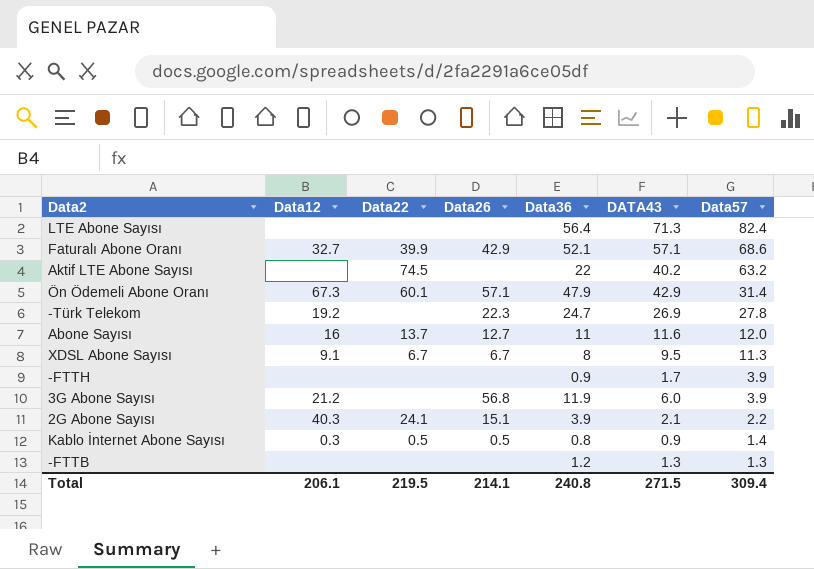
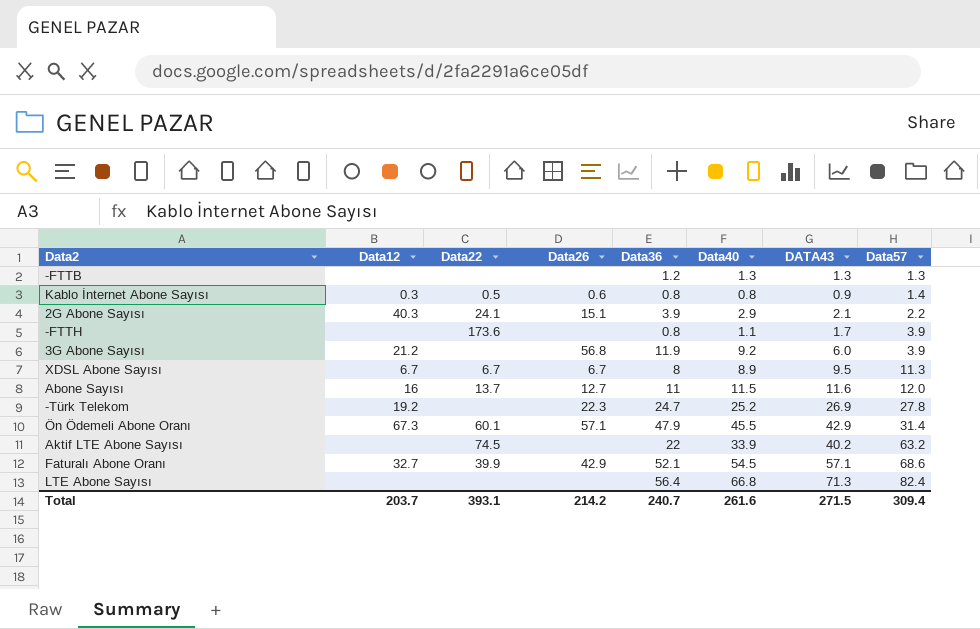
row order: Data57 descending -> Data57 ascending
column Data40 | position: none -> 6
Kablo İnternet Abone Sayısı | Data26: 0.5 -> 0.6
-FTTH | Data22: none -> 173.6
-FTTH | Data36: 0.9 -> 0.8
XDSL Abone Sayısı | Data12: 9.1 -> 6.7
Total | Data12: 206.1 -> 203.7
Total | Data22: 219.5 -> 393.1
Total | Data26: 214.1 -> 214.2
Total | Data36: 240.8 -> 240.7

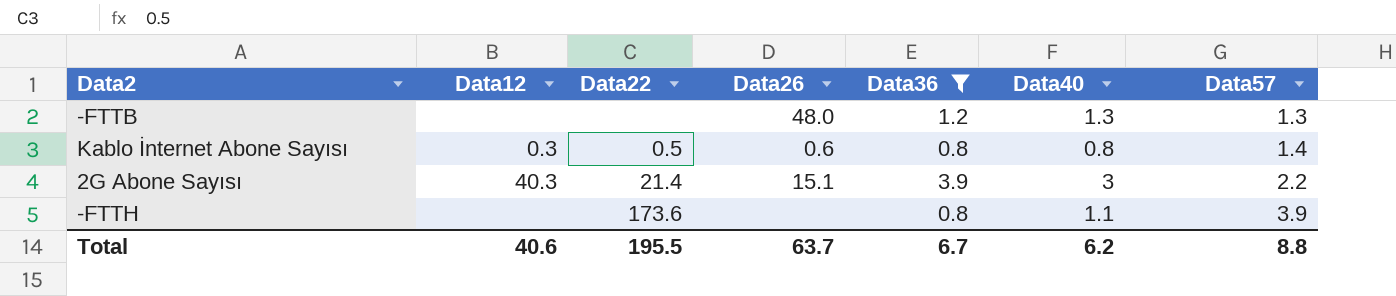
filter: none -> Data36 <= 3.9
column DATA43 | position: 7 -> none
-FTTB | Data26: none -> 48.0
2G Abone Sayısı | Data22: 24.1 -> 21.4
2G Abone Sayısı | Data40: 2.9 -> 3
Total | Data12: 203.7 -> 40.6
Total | Data22: 393.1 -> 195.5
Total | Data26: 214.2 -> 63.7
Total | Data36: 240.7 -> 6.7
Total | Data40: 261.6 -> 6.2
Total | Data57: 309.4 -> 8.8

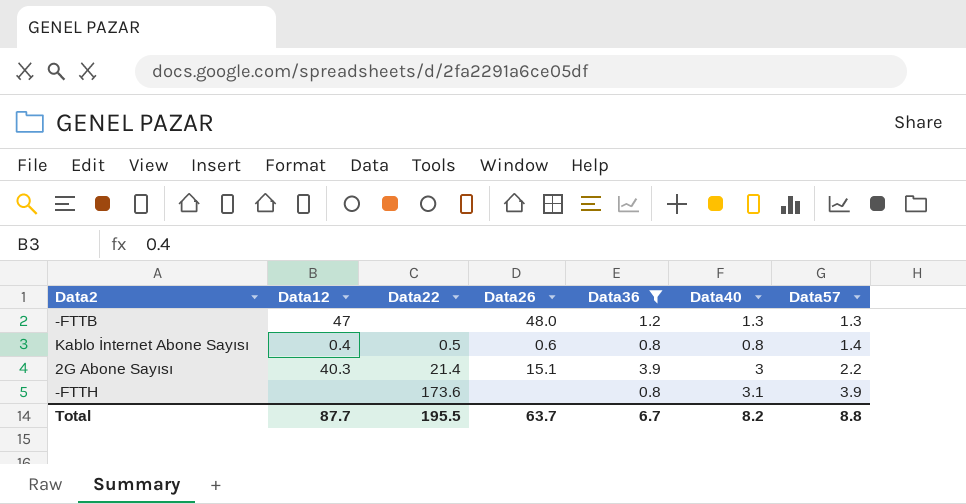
-FTTB | Data12: none -> 47
Kablo İnternet Abone Sayısı | Data12: 0.3 -> 0.4
-FTTH | Data40: 1.1 -> 3.1
Total | Data12: 40.6 -> 87.7
Total | Data40: 6.2 -> 8.2

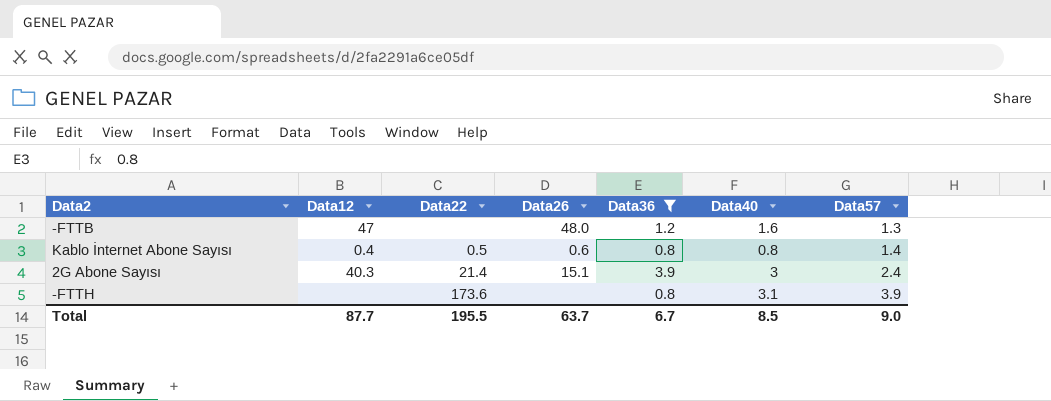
-FTTB | Data40: 1.3 -> 1.6
2G Abone Sayısı | Data57: 2.2 -> 2.4
Total | Data40: 8.2 -> 8.5
Total | Data57: 8.8 -> 9.0

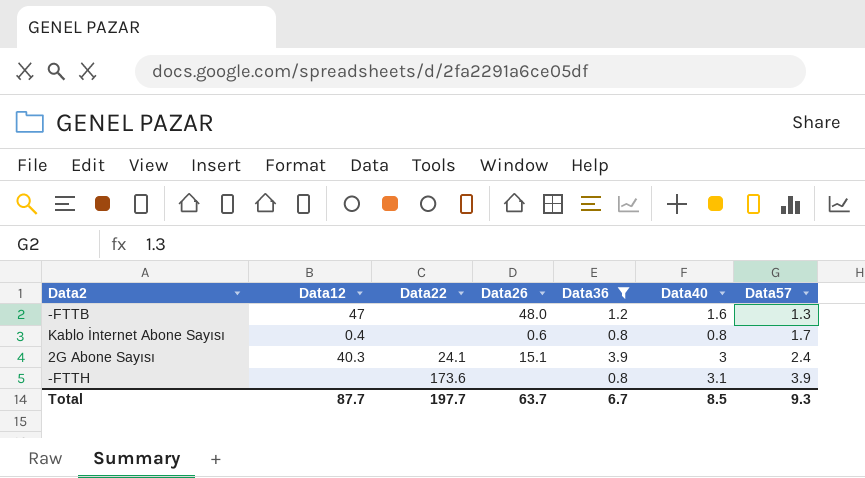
Kablo İnternet Abone Sayısı | Data22: 0.5 -> none
Kablo İnternet Abone Sayısı | Data57: 1.4 -> 1.7
2G Abone Sayısı | Data22: 21.4 -> 24.1
Total | Data22: 195.5 -> 197.7
Total | Data57: 9.0 -> 9.3

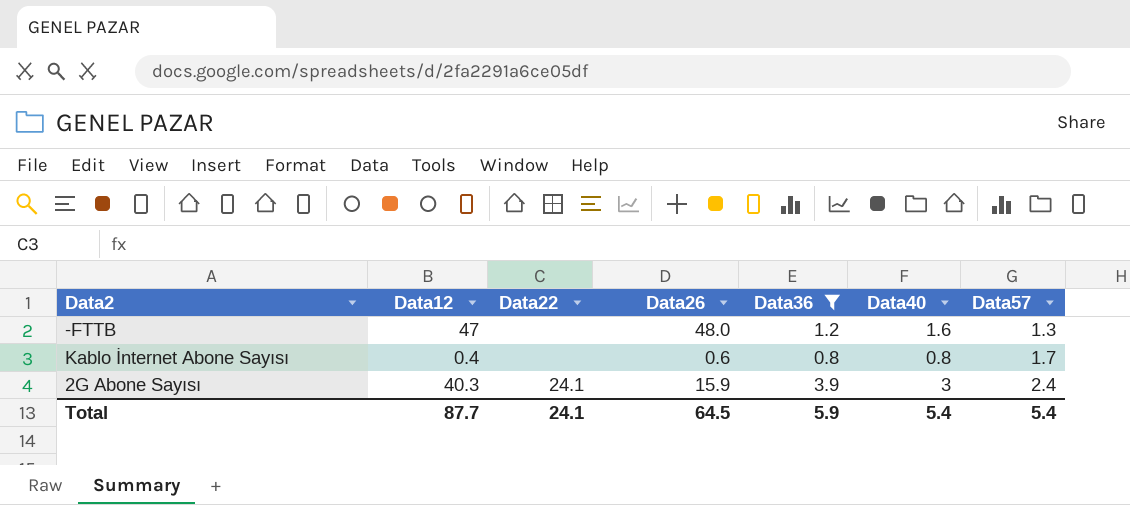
row -FTTH: none | 173.6 | none | 0.8 | 3.1 | 3.9 -> none
2G Abone Sayısı | Data26: 15.1 -> 15.9
Total | Data22: 197.7 -> 24.1
Total | Data26: 63.7 -> 64.5
Total | Data36: 6.7 -> 5.9
Total | Data40: 8.5 -> 5.4
Total | Data57: 9.3 -> 5.4

